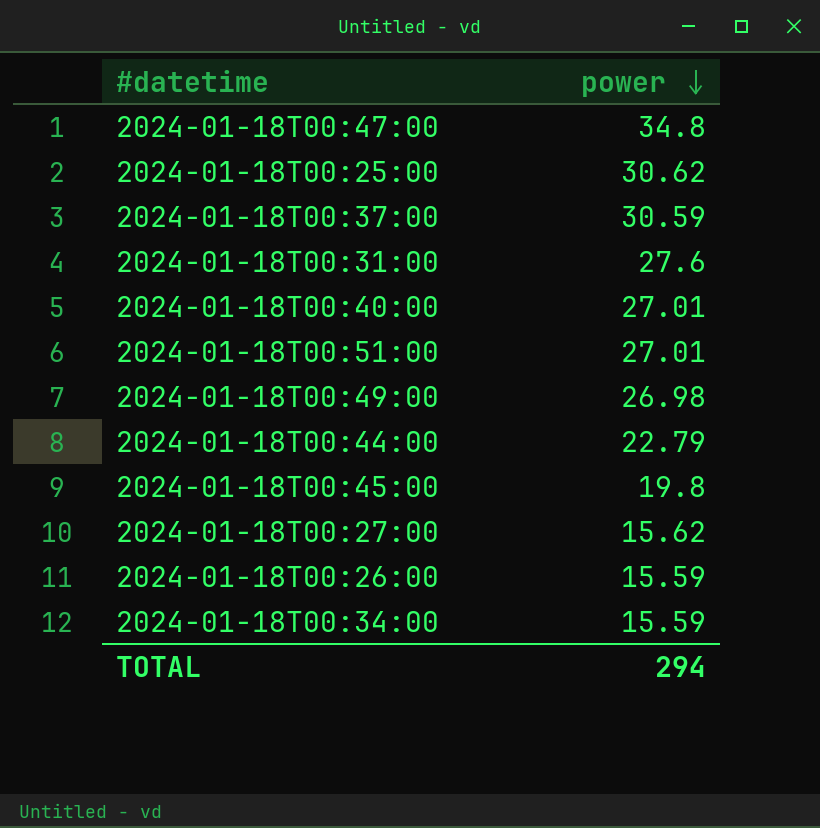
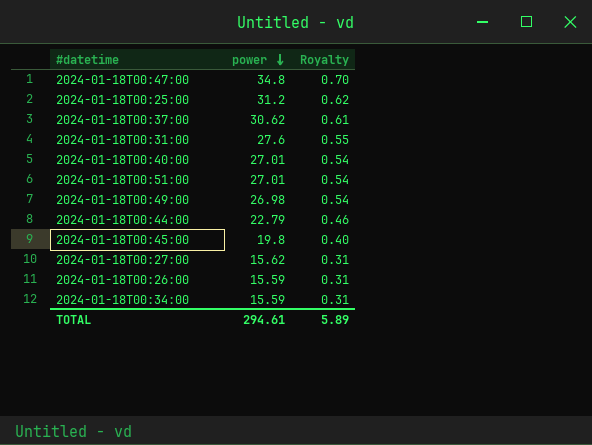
column Royalty | formula: none -> [power] * 0.02
2024-01-18T00:25:00 | power: 30.62 -> 31.2
2024-01-18T00:37:00 | power: 30.59 -> 30.62
TOTAL | power: 294 -> 294.61

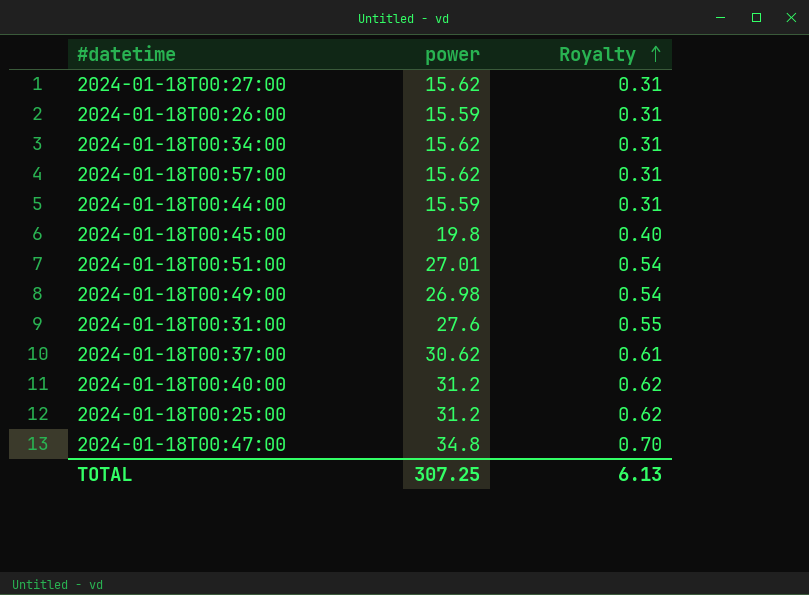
row order: power descending -> Royalty ascending
2024-01-18T00:34:00 | power: 15.59 -> 15.62
row 2024-01-18T00:57:00: none -> 15.62 | 0.31
2024-01-18T00:44:00 | power: 22.79 -> 15.59
2024-01-18T00:44:00 | Royalty: 0.46 -> 0.31
2024-01-18T00:40:00 | power: 27.01 -> 31.2
2024-01-18T00:40:00 | Royalty: 0.54 -> 0.62
TOTAL | power: 294.61 -> 307.25
TOTAL | Royalty: 5.89 -> 6.13

